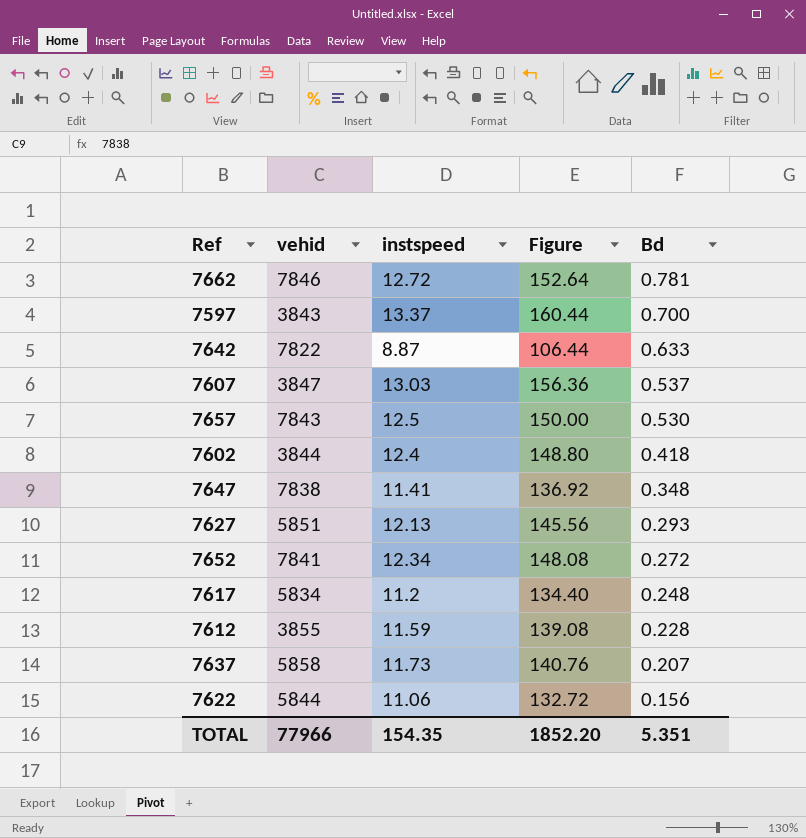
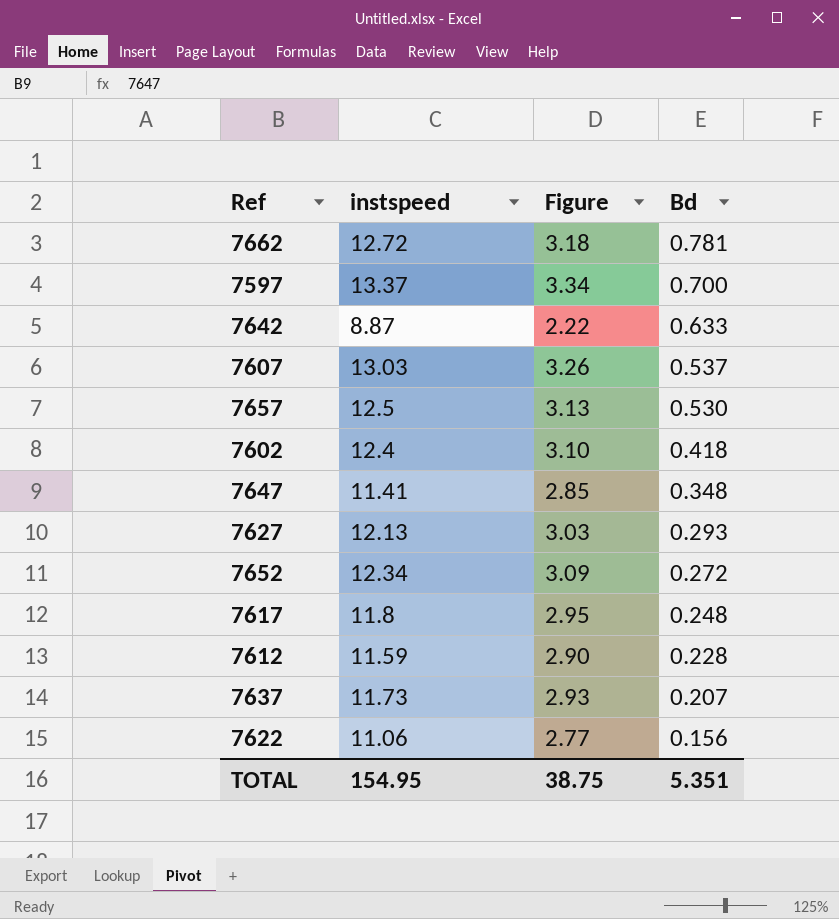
column vehid | position: 2 -> none
column Figure | formula: [instspeed] * 12 -> [instspeed] * 0.25
7617 | instspeed: 11.2 -> 11.8
TOTAL | instspeed: 154.35 -> 154.95
TOTAL | Figure: 1852.20 -> 38.75

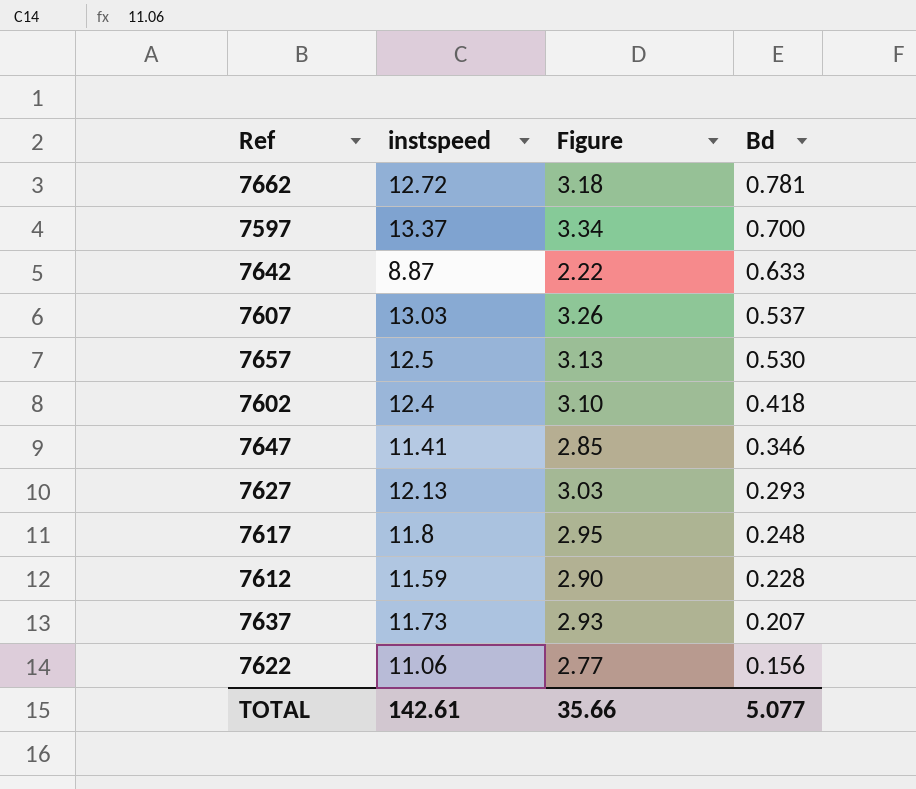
row 7652: 12.34 | 3.09 | 0.272 -> none
7647 | Bd: 0.348 -> 0.346
TOTAL | instspeed: 154.95 -> 142.61
TOTAL | Figure: 38.75 -> 35.66
TOTAL | Bd: 5.351 -> 5.077

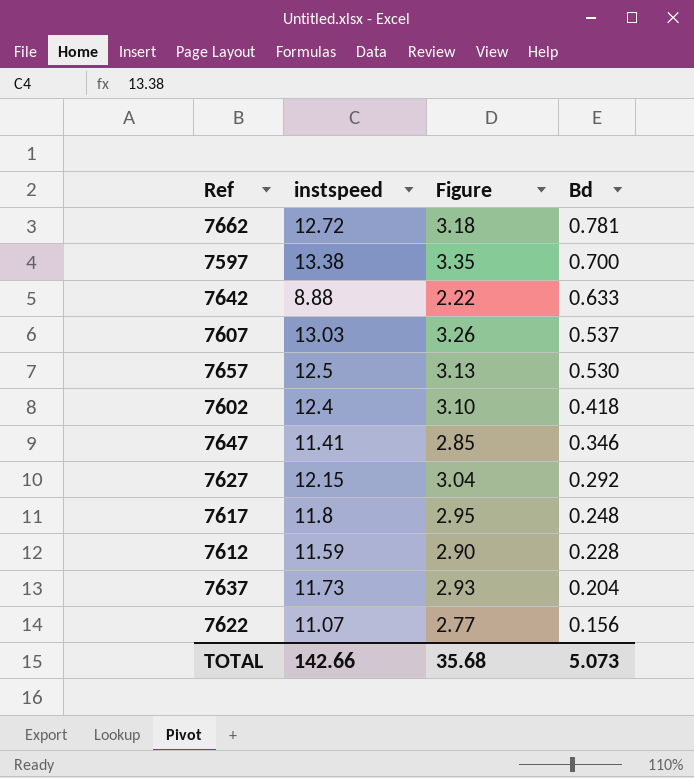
7597 | instspeed: 13.37 -> 13.38
7597 | Figure: 3.34 -> 3.35
7642 | instspeed: 8.87 -> 8.88
7627 | instspeed: 12.13 -> 12.15
7627 | Figure: 3.03 -> 3.04
7627 | Bd: 0.293 -> 0.292
7637 | Bd: 0.207 -> 0.204
7622 | instspeed: 11.06 -> 11.07
TOTAL | instspeed: 142.61 -> 142.66
TOTAL | Figure: 35.66 -> 35.68
TOTAL | Bd: 5.077 -> 5.073

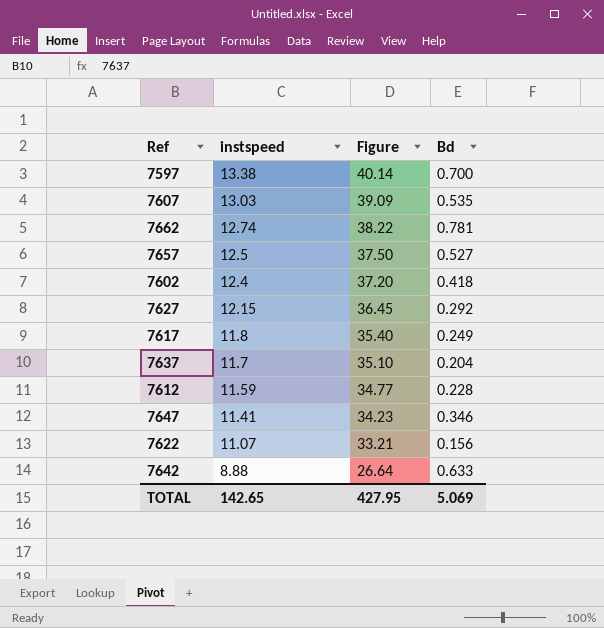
row order: Bd descending -> instspeed descending
column Figure | formula: [instspeed] * 0.25 -> [instspeed] * 3
7607 | Bd: 0.537 -> 0.535
7662 | instspeed: 12.72 -> 12.74
7657 | Bd: 0.530 -> 0.527
7617 | Bd: 0.248 -> 0.249
7637 | instspeed: 11.73 -> 11.7
TOTAL | instspeed: 142.66 -> 142.65
TOTAL | Figure: 35.68 -> 427.95
TOTAL | Bd: 5.073 -> 5.069

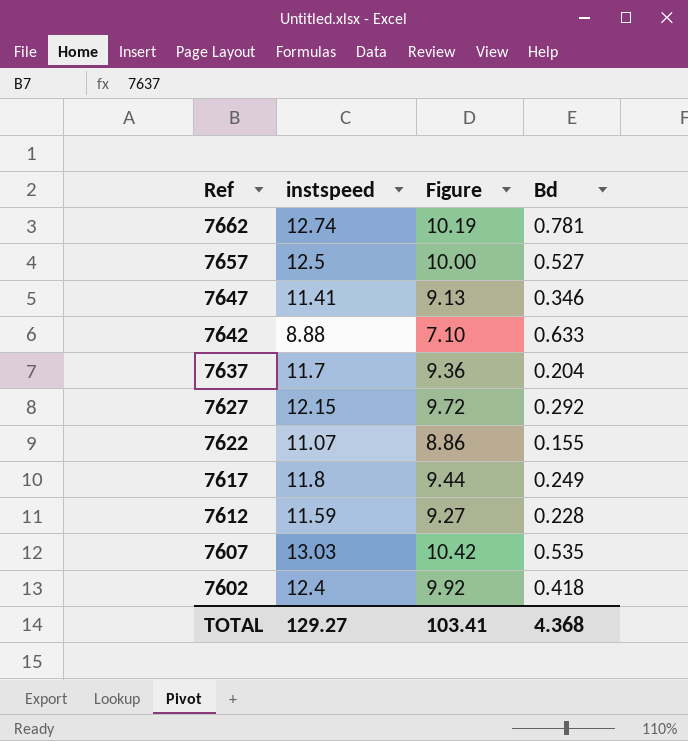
row order: instspeed descending -> Ref descending
column Figure | formula: [instspeed] * 3 -> [instspeed] * 0.8
row 7597: 13.38 | 40.14 | 0.700 -> none
7622 | Bd: 0.156 -> 0.155
TOTAL | instspeed: 142.65 -> 129.27
TOTAL | Figure: 427.95 -> 103.41
TOTAL | Bd: 5.069 -> 4.368

